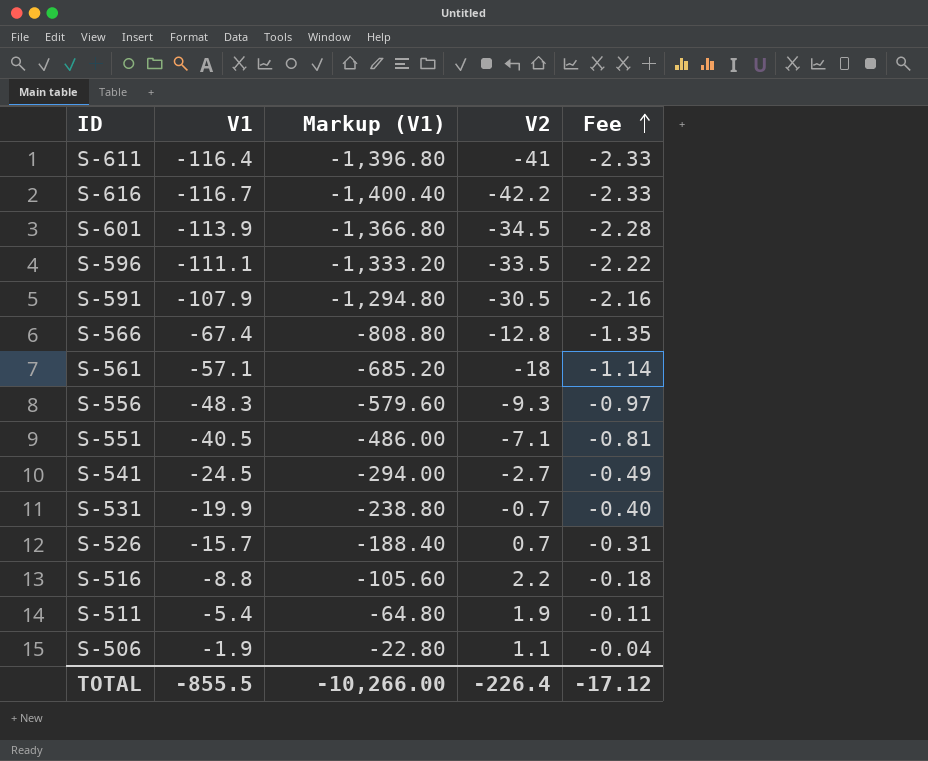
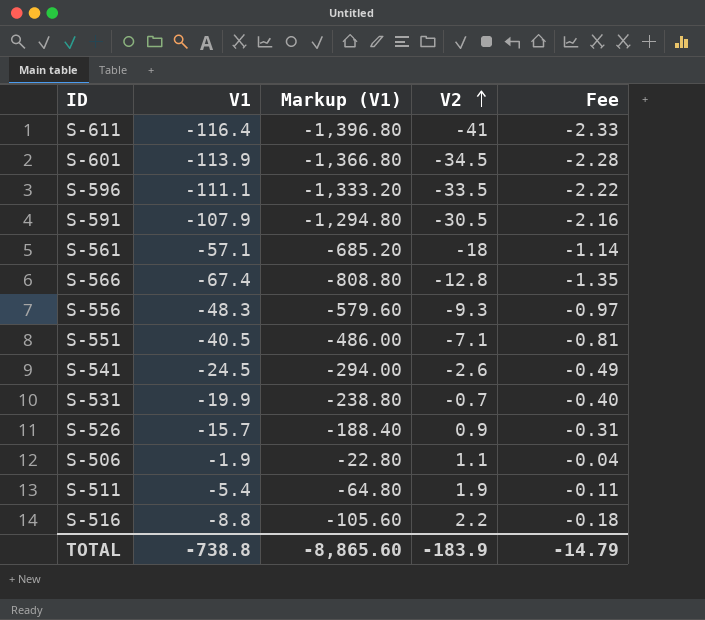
row order: Fee ascending -> V2 ascending
row S-616: -116.7 | -1,400.40 | -42.2 | -2.33 -> none
S-541 | V2: -2.7 -> -2.6
S-526 | V2: 0.7 -> 0.9
TOTAL | V1: -855.5 -> -738.8
TOTAL | Markup (V1): -10,266.00 -> -8,865.60
TOTAL | V2: -226.4 -> -183.9
TOTAL | Fee: -17.12 -> -14.79

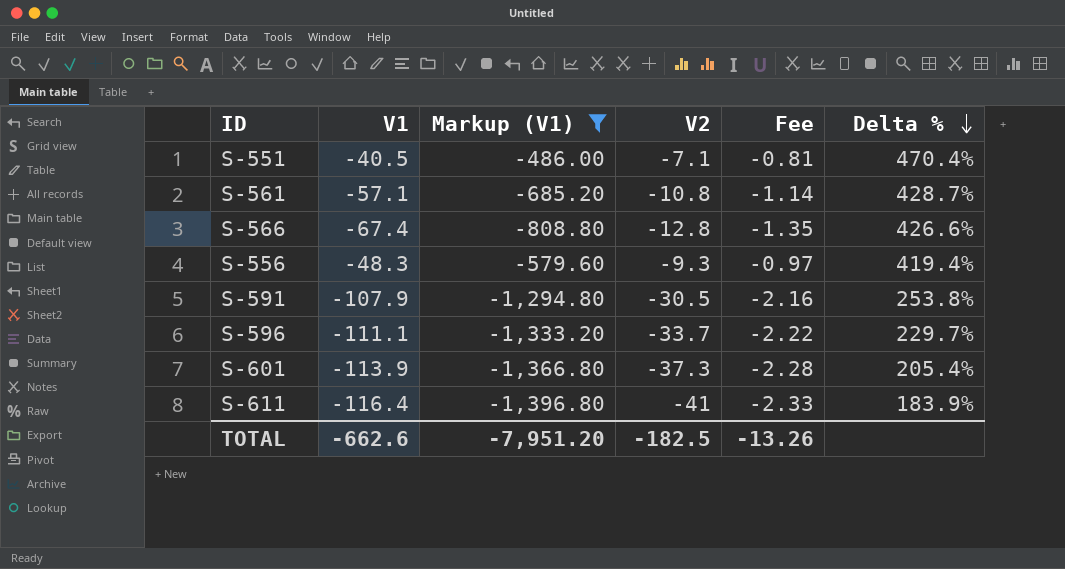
filter: none -> Markup (V1) <= -486.00
row order: V2 ascending -> Delta % descending
column Delta % | formula: none -> ([V1] - [V2]) / [V2]
S-561 | V2: -18 -> -10.8
S-596 | V2: -33.5 -> -33.7
S-601 | V2: -34.5 -> -37.3
TOTAL | V1: -738.8 -> -662.6
TOTAL | Markup (V1): -8,865.60 -> -7,951.20
TOTAL | V2: -183.9 -> -182.5
TOTAL | Fee: -14.79 -> -13.26

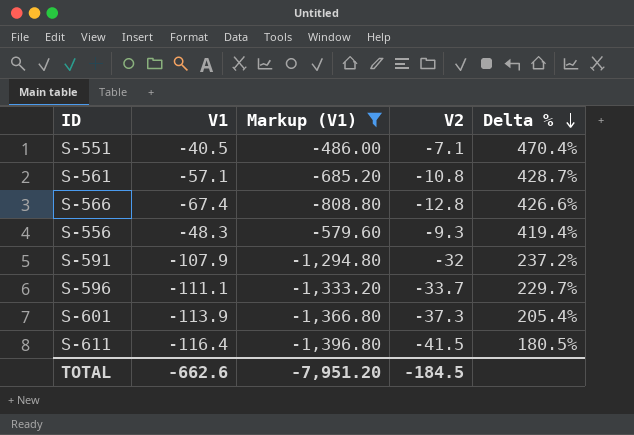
column Fee | formula: [V1] * 0.02 -> none
S-591 | V2: -30.5 -> -32
S-591 | Delta %: 253.8% -> 237.2%
S-611 | V2: -41 -> -41.5
S-611 | Delta %: 183.9% -> 180.5%
TOTAL | V2: -182.5 -> -184.5

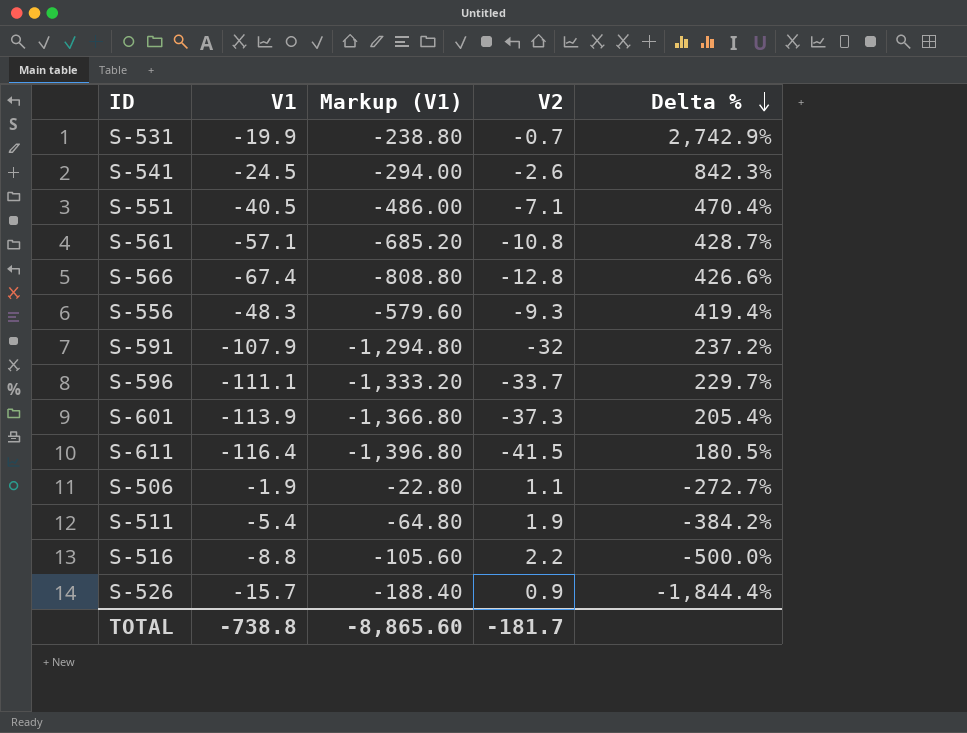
filter: Markup (V1) <= -486.00 -> none
TOTAL | V1: -662.6 -> -738.8
TOTAL | Markup (V1): -7,951.20 -> -8,865.60
TOTAL | V2: -184.5 -> -181.7

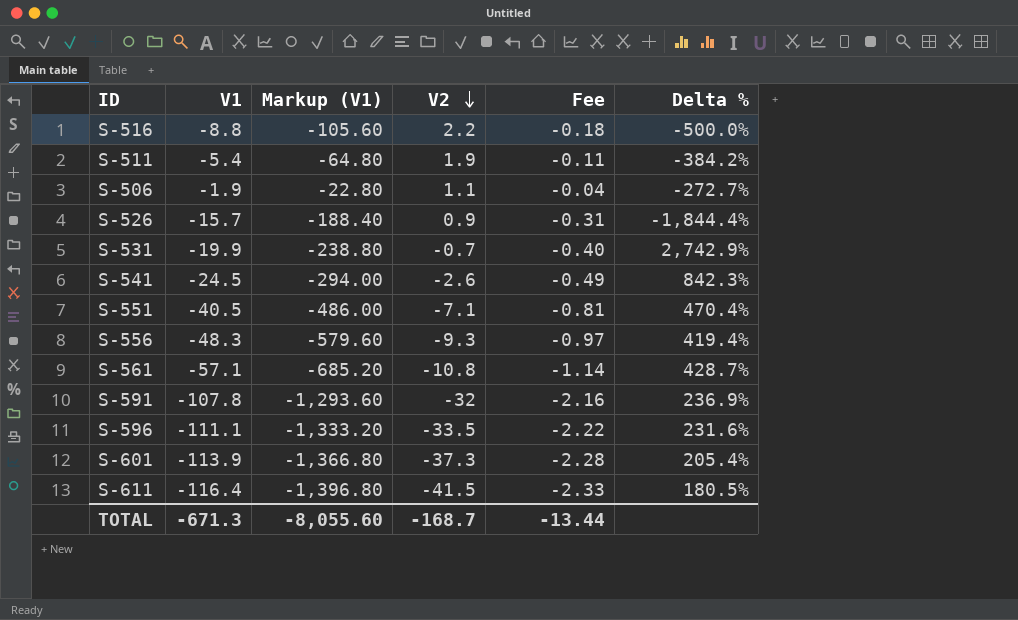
row order: Delta % descending -> V2 descending
column Fee | formula: none -> [V1] * 0.02
row S-566: -67.4 | -808.80 | -12.8 | 426.6% -> none
S-591 | V1: -107.9 -> -107.8
S-591 | Markup (V1): -1,294.80 -> -1,293.60
S-591 | Delta %: 237.2% -> 236.9%
S-596 | V2: -33.7 -> -33.5
S-596 | Delta %: 229.7% -> 231.6%
TOTAL | V1: -738.8 -> -671.3
TOTAL | Markup (V1): -8,865.60 -> -8,055.60
TOTAL | V2: -181.7 -> -168.7

